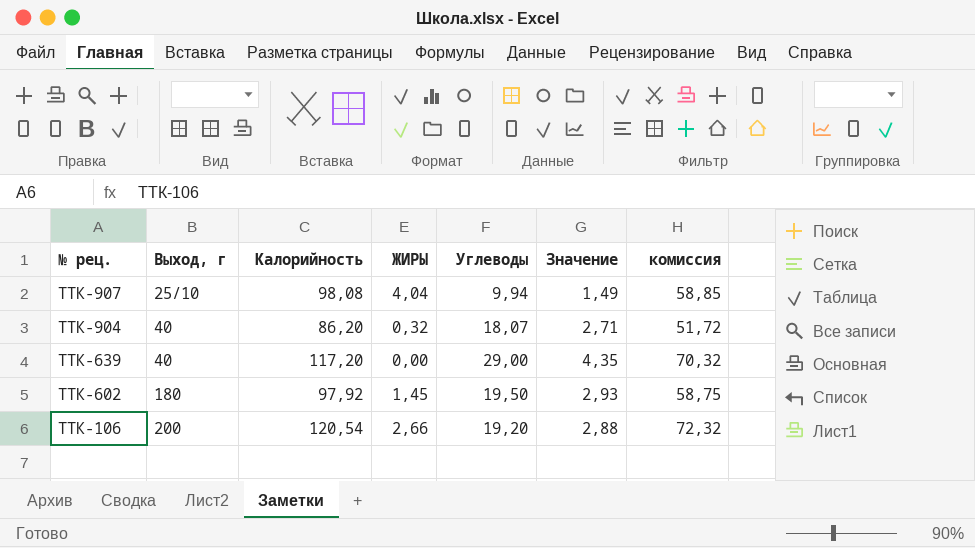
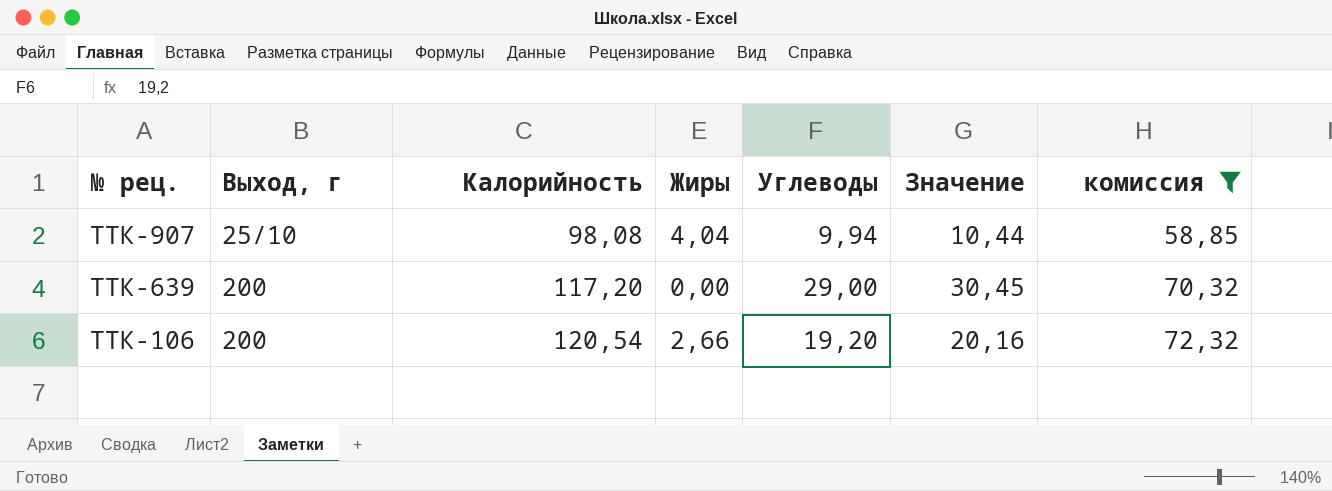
filter: none -> комиссия >= 58,85
column name: ЖИРЫ -> Жиры
column Значение | formula: [Углеводы] * 0,15 -> [Углеводы] * 1,05
ТТК-639 | Выход, г: 40 -> 200

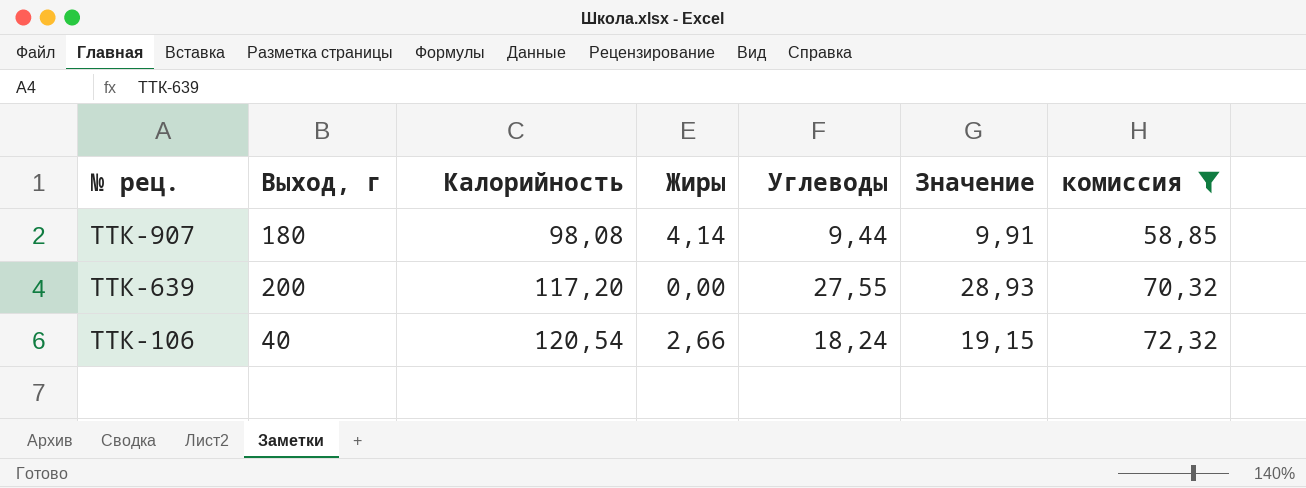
ТТК-907 | Выход, г: 25/10 -> 180
ТТК-907 | Жиры: 4,04 -> 4,14
ТТК-907 | Углеводы: 9,94 -> 9,44
ТТК-907 | Значение: 10,44 -> 9,91
ТТК-639 | Углеводы: 29,00 -> 27,55
ТТК-639 | Значение: 30,45 -> 28,93
ТТК-106 | Выход, г: 200 -> 40
ТТК-106 | Углеводы: 19,20 -> 18,24
ТТК-106 | Значение: 20,16 -> 19,15

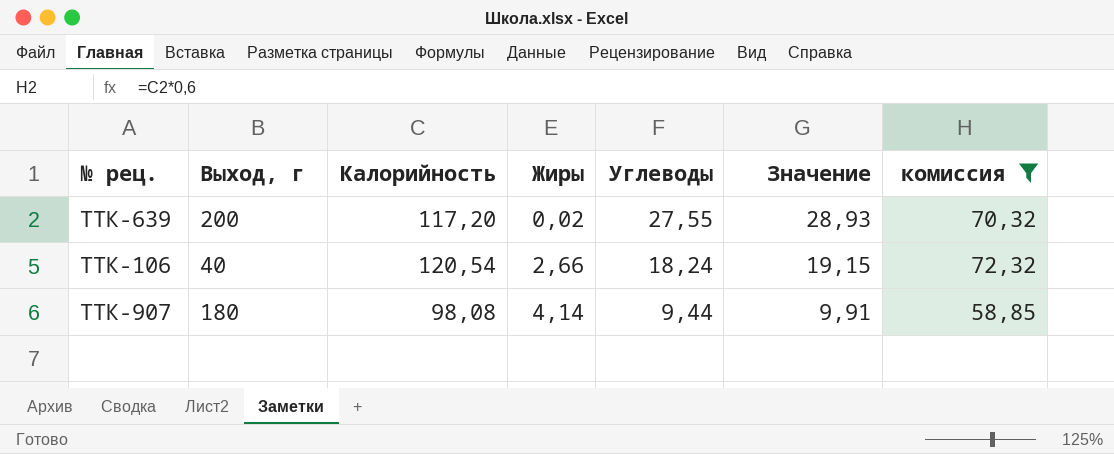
row order: № рец. descending -> Жиры ascending
ТТК-639 | Жиры: 0,00 -> 0,02

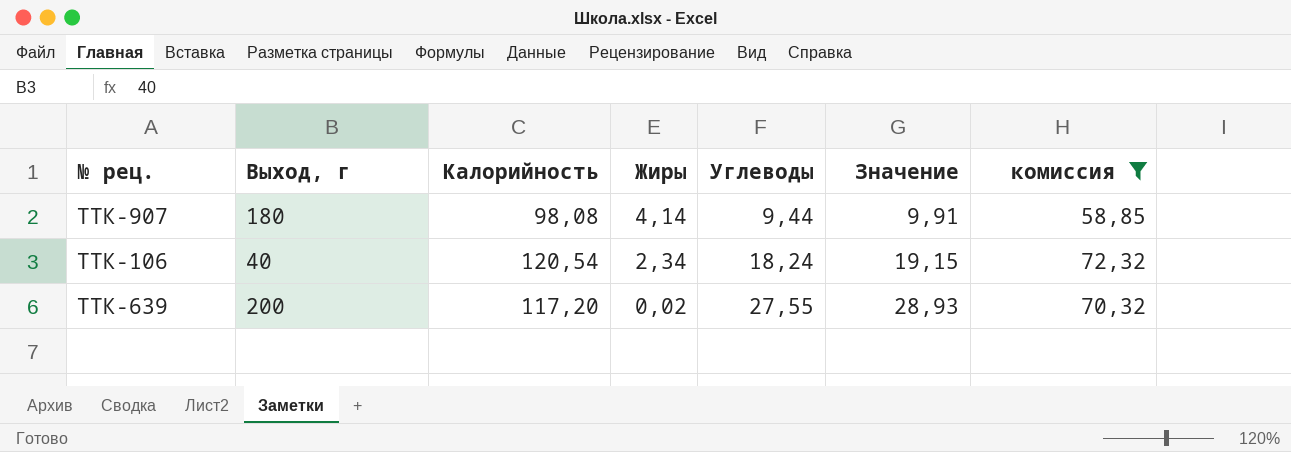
row order: Жиры ascending -> Жиры descending
ТТК-106 | Жиры: 2,66 -> 2,34

